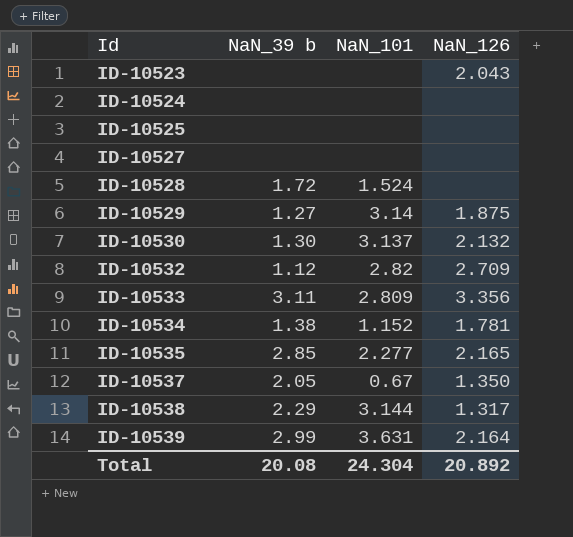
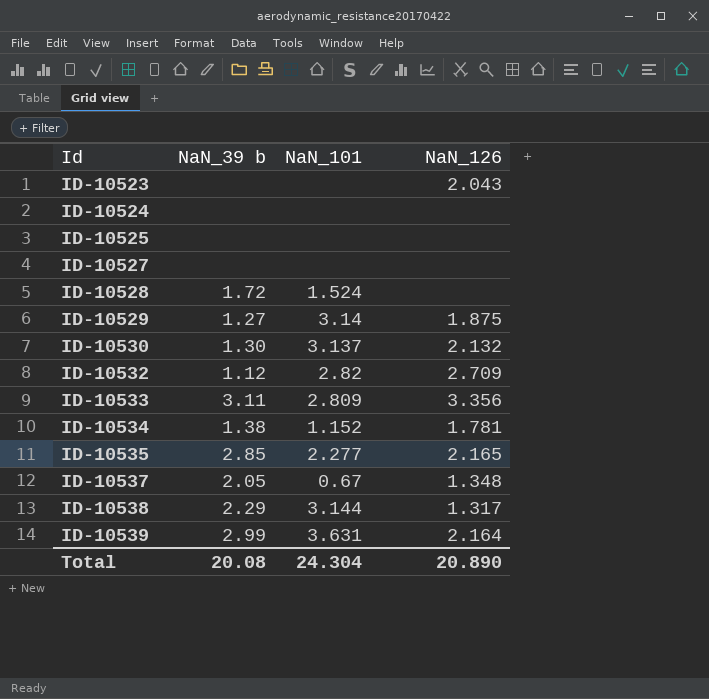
ID-10537 | NaN_126: 1.350 -> 1.348
Total | NaN_126: 20.892 -> 20.890

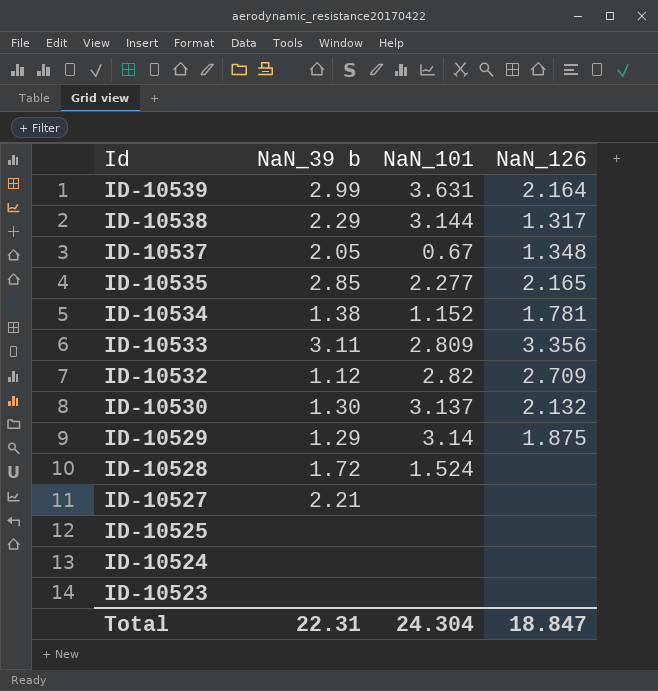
row order: Id ascending -> Id descending
ID-10529 | NaN_39 b: 1.27 -> 1.29
ID-10527 | NaN_39 b: none -> 2.21
ID-10523 | NaN_126: 2.043 -> none
Total | NaN_39 b: 20.08 -> 22.31
Total | NaN_126: 20.890 -> 18.847

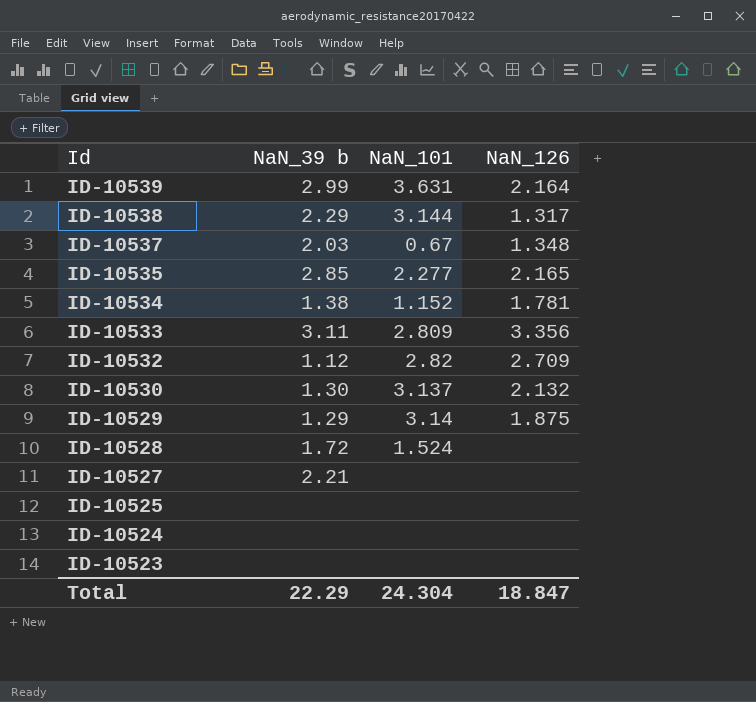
ID-10537 | NaN_39 b: 2.05 -> 2.03
Total | NaN_39 b: 22.31 -> 22.29

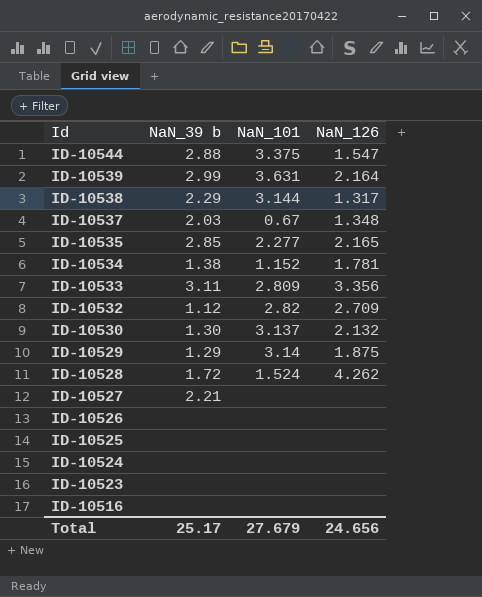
row ID-10544: none -> 2.88 | 3.375 | 1.547
ID-10528 | NaN_126: none -> 4.262
row ID-10526: none -> none | none | none
row ID-10516: none -> none | none | none
Total | NaN_39 b: 22.29 -> 25.17
Total | NaN_101: 24.304 -> 27.679
Total | NaN_126: 18.847 -> 24.656

